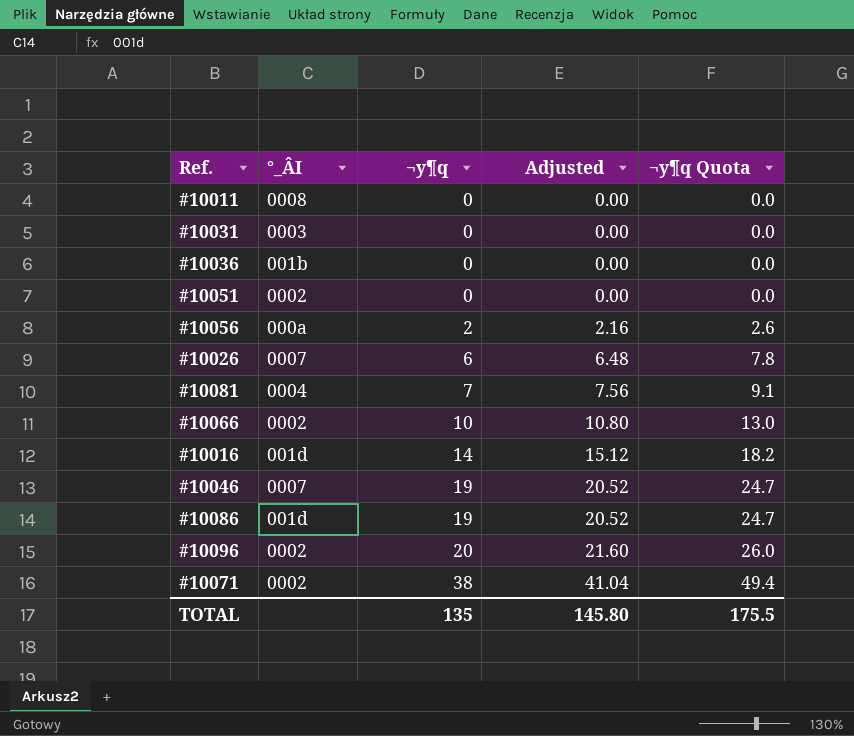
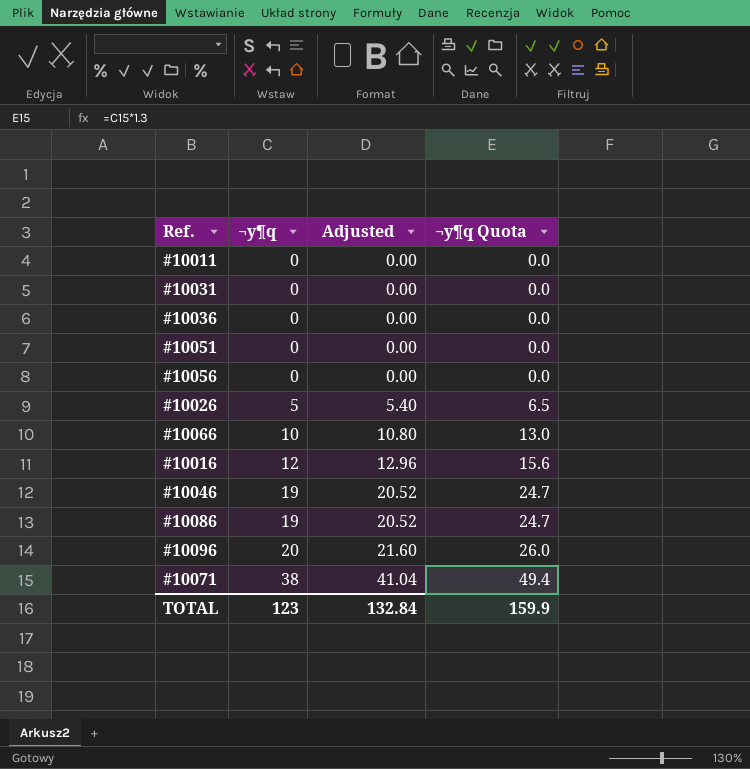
column °_ÂI | position: 2 -> none
row #10081: 0004 | 7 | 7.56 | 9.1 -> none
#10056 | ¬y¶q: 2 -> 0
#10056 | Adjusted: 2.16 -> 0.00
#10056 | ¬y¶q Quota: 2.6 -> 0.0
#10026 | ¬y¶q: 6 -> 5
#10026 | Adjusted: 6.48 -> 5.40
#10026 | ¬y¶q Quota: 7.8 -> 6.5
#10016 | ¬y¶q: 14 -> 12
#10016 | Adjusted: 15.12 -> 12.96
#10016 | ¬y¶q Quota: 18.2 -> 15.6
TOTAL | ¬y¶q: 135 -> 123
TOTAL | Adjusted: 145.80 -> 132.84
TOTAL | ¬y¶q Quota: 175.5 -> 159.9

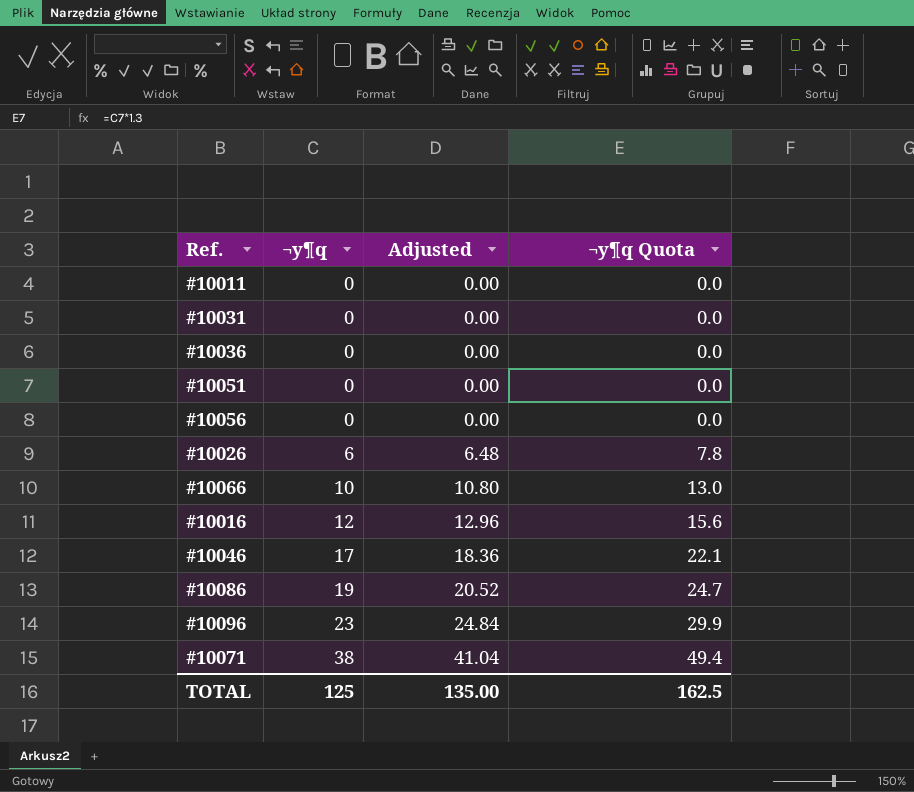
#10026 | ¬y¶q: 5 -> 6
#10026 | Adjusted: 5.40 -> 6.48
#10026 | ¬y¶q Quota: 6.5 -> 7.8
#10046 | ¬y¶q: 19 -> 17
#10046 | Adjusted: 20.52 -> 18.36
#10046 | ¬y¶q Quota: 24.7 -> 22.1
#10096 | ¬y¶q: 20 -> 23
#10096 | Adjusted: 21.60 -> 24.84
#10096 | ¬y¶q Quota: 26.0 -> 29.9
TOTAL | ¬y¶q: 123 -> 125
TOTAL | Adjusted: 132.84 -> 135.00
TOTAL | ¬y¶q Quota: 159.9 -> 162.5

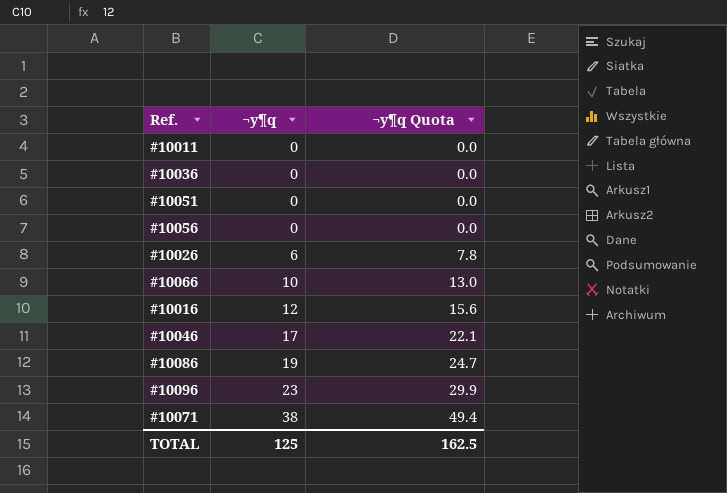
column Adjusted | formula: [¬y¶q] * 1.08 -> none
row #10031: 0 | 0.00 | 0.0 -> none

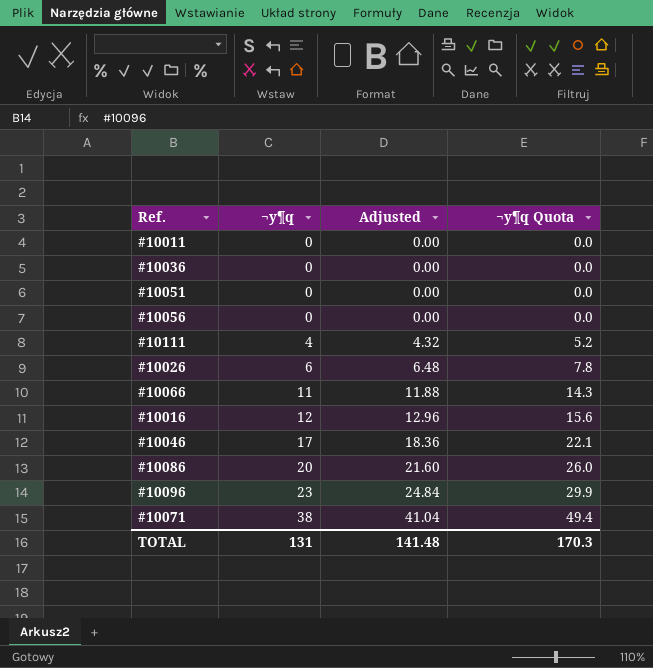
column Adjusted | formula: none -> [¬y¶q] * 1.08
row #10111: none -> 4 | 4.32 | 5.2
#10066 | ¬y¶q: 10 -> 11
#10066 | ¬y¶q Quota: 13.0 -> 14.3
#10086 | ¬y¶q: 19 -> 20
#10086 | ¬y¶q Quota: 24.7 -> 26.0
TOTAL | ¬y¶q: 125 -> 131
TOTAL | ¬y¶q Quota: 162.5 -> 170.3

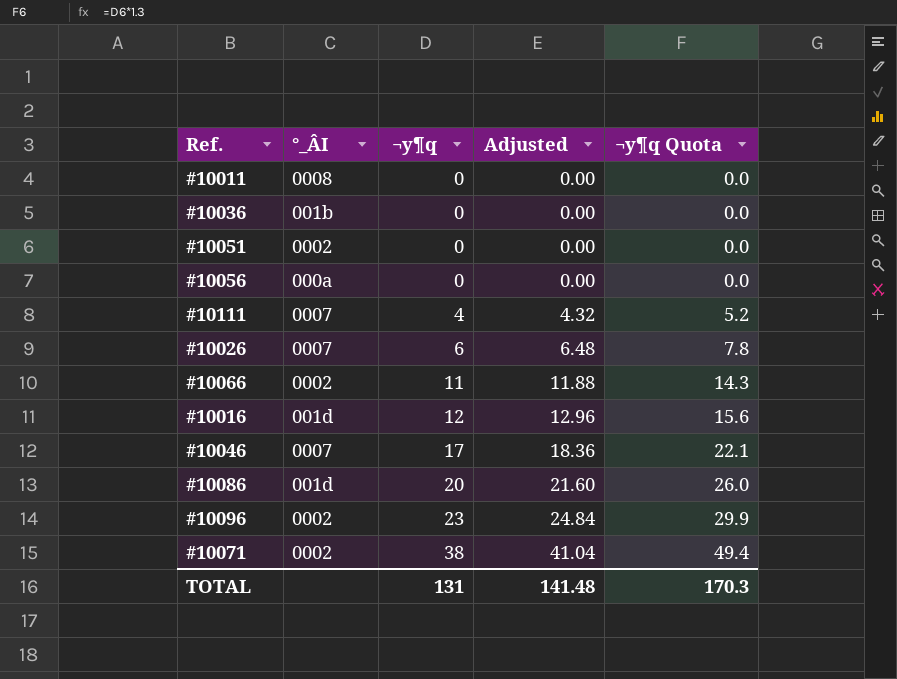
column °_ÂI | position: none -> 2

